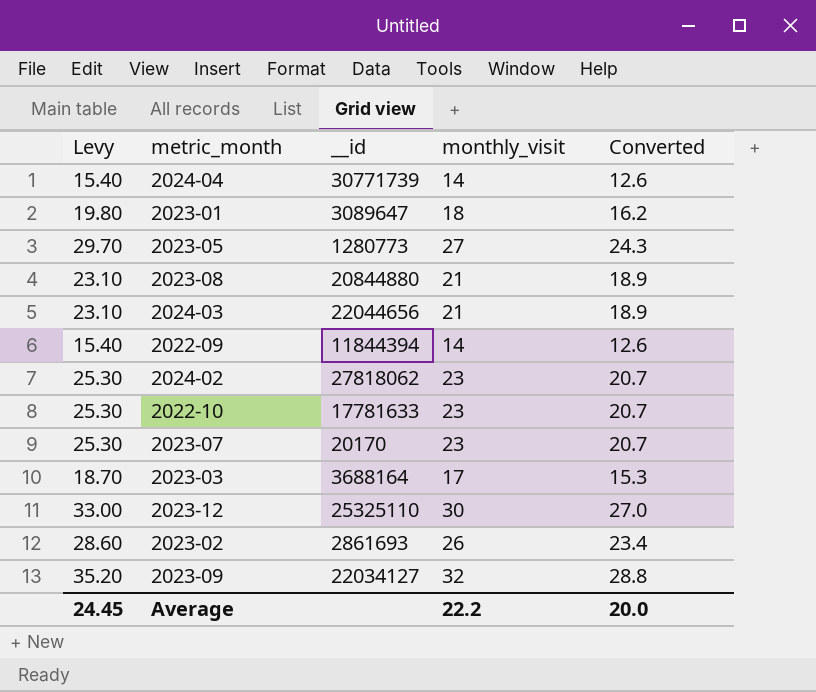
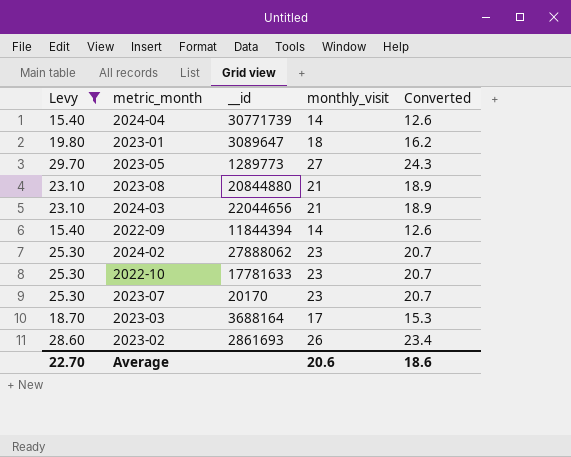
filter: none -> Levy <= 29.70
2023-05 | __id: 1280773 -> 1289773
2024-02 | __id: 27818062 -> 27888062
Average | Levy: 24.45 -> 22.70
Average | monthly_visit: 22.2 -> 20.6
Average | Converted: 20.0 -> 18.6

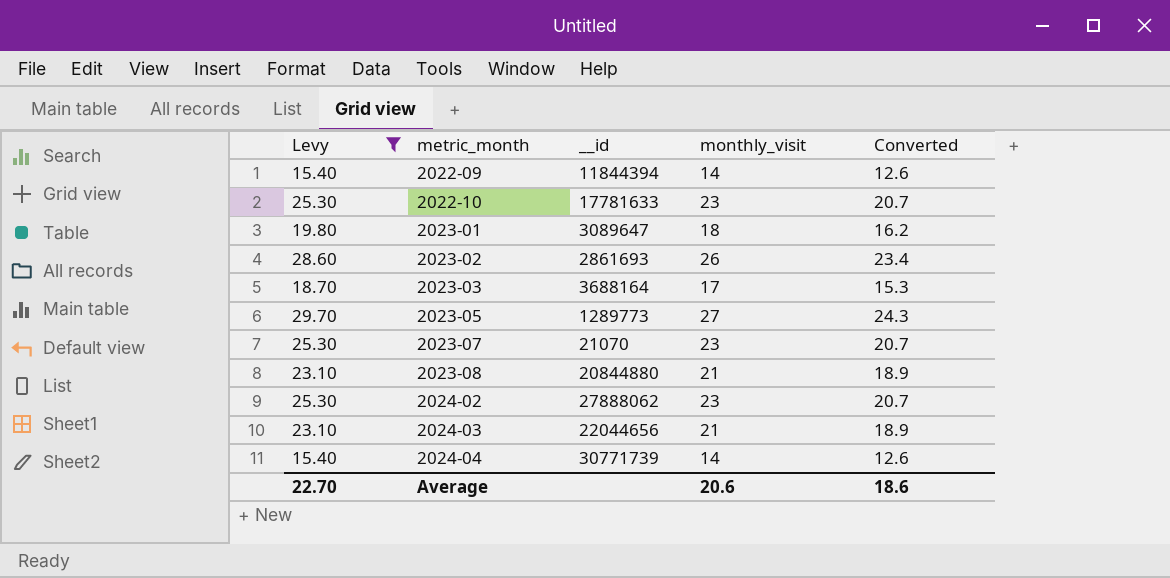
row order: none -> metric_month ascending
2023-07 | __id: 20170 -> 21070

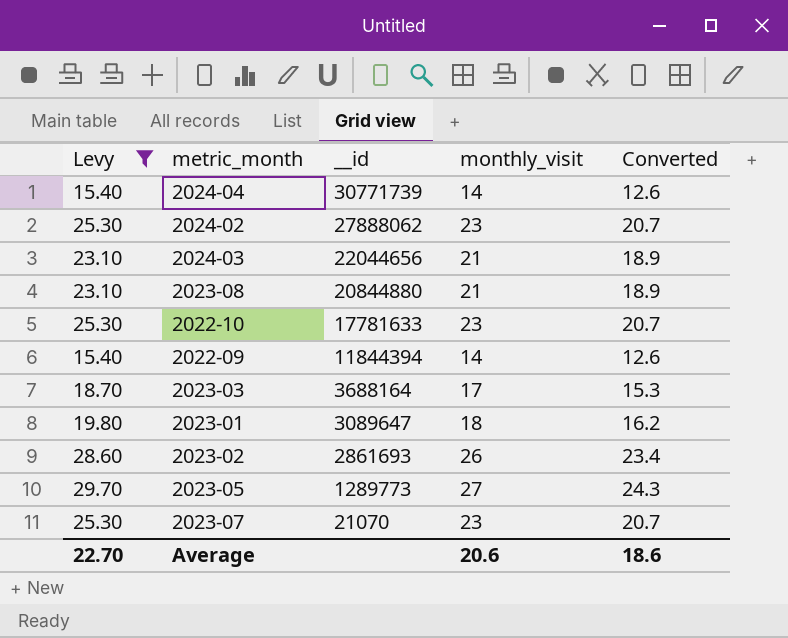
row order: metric_month ascending -> __id descending

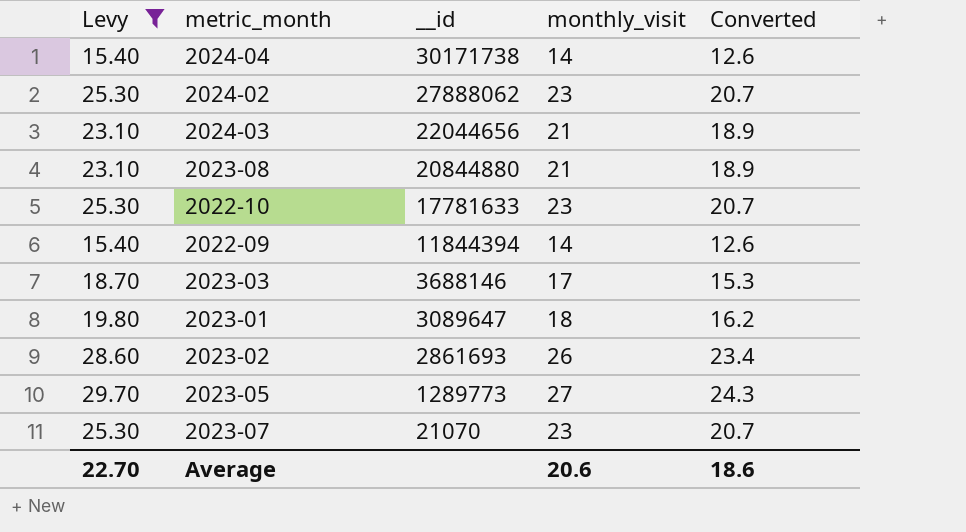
2024-04 | __id: 30771739 -> 30171738
2023-03 | __id: 3688164 -> 3688146

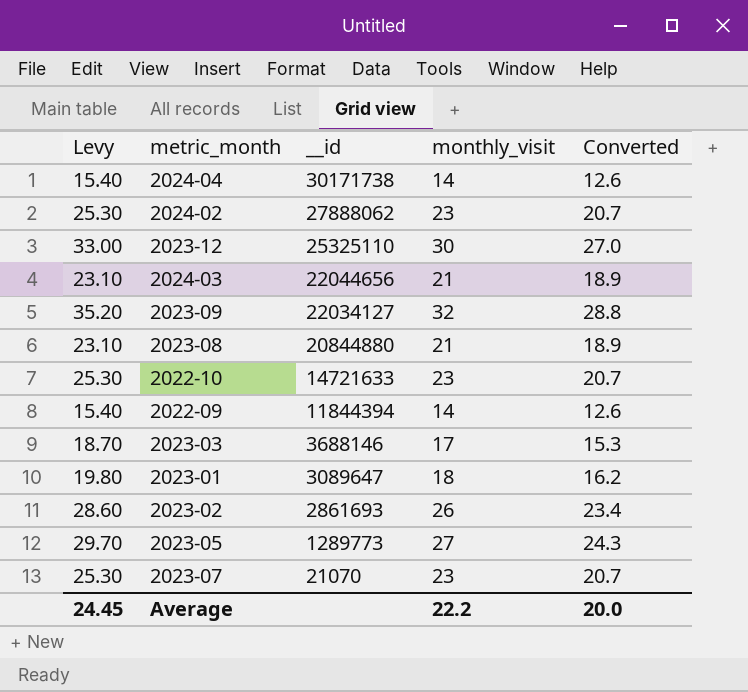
filter: Levy <= 29.70 -> none
2022-10 | __id: 17781633 -> 14721633
Average | Levy: 22.70 -> 24.45
Average | monthly_visit: 20.6 -> 22.2
Average | Converted: 18.6 -> 20.0

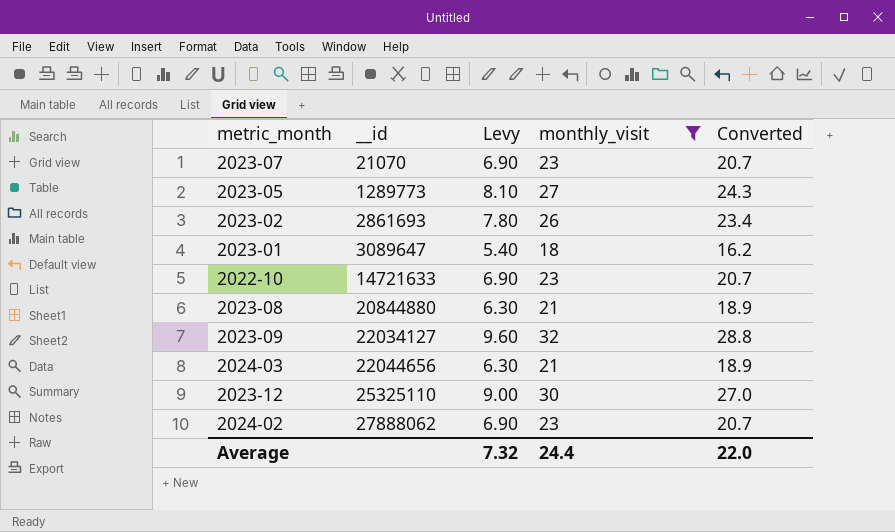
filter: none -> monthly_visit >= 18
row order: __id descending -> __id ascending
column Levy | formula: [monthly_visit] * 1.1 -> [monthly_visit] * 0.3
column Levy | position: 1 -> 3
Average | Levy: 24.45 -> 7.32
Average | monthly_visit: 22.2 -> 24.4
Average | Converted: 20.0 -> 22.0

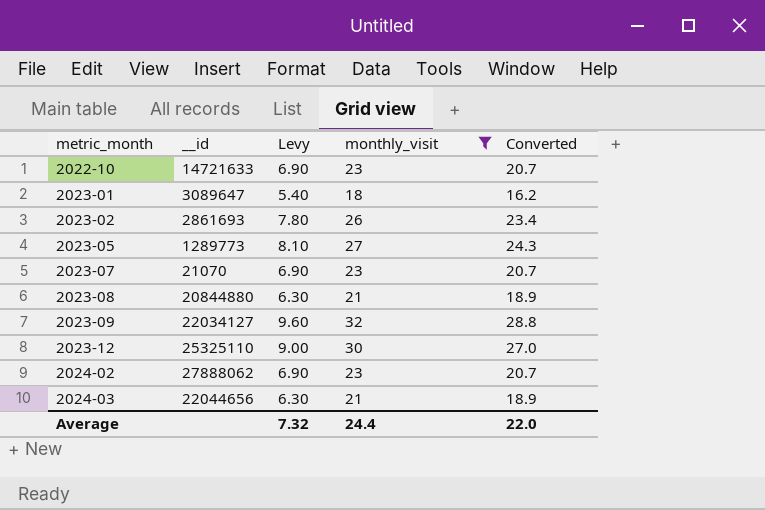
row order: __id ascending -> metric_month ascending

